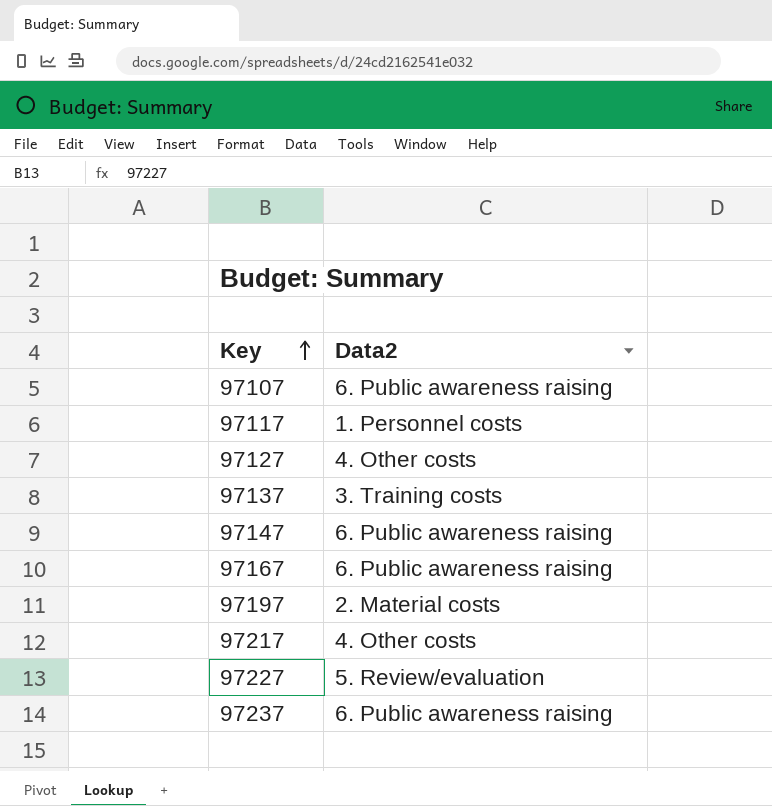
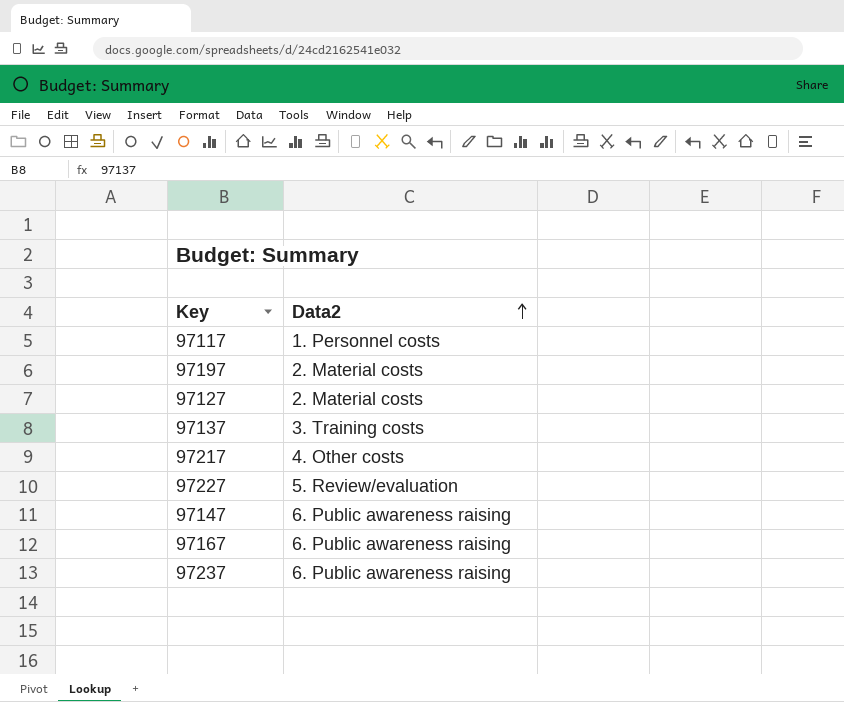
row order: Key ascending -> Data2 ascending
row 97107: 6. Public awareness raising -> none
97127 | Data2: 4. Other costs -> 2. Material costs

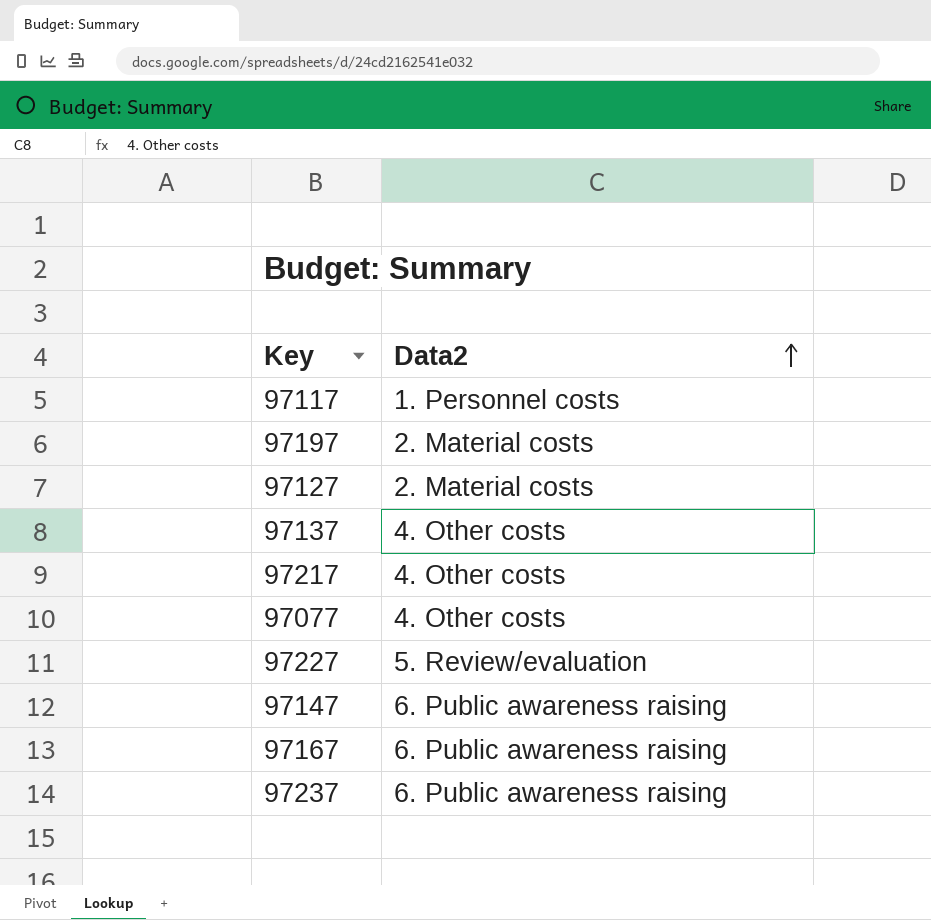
97137 | Data2: 3. Training costs -> 4. Other costs
row 97077: none -> 4. Other costs

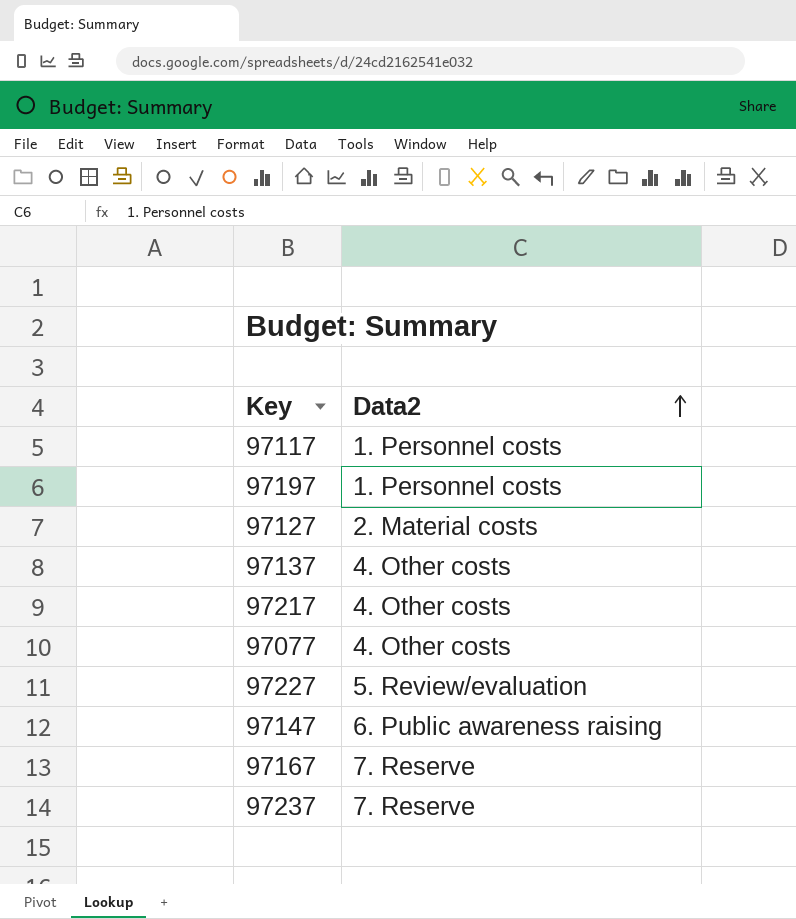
97197 | Data2: 2. Material costs -> 1. Personnel costs
97167 | Data2: 6. Public awareness raising -> 7. Reserve
97237 | Data2: 6. Public awareness raising -> 7. Reserve

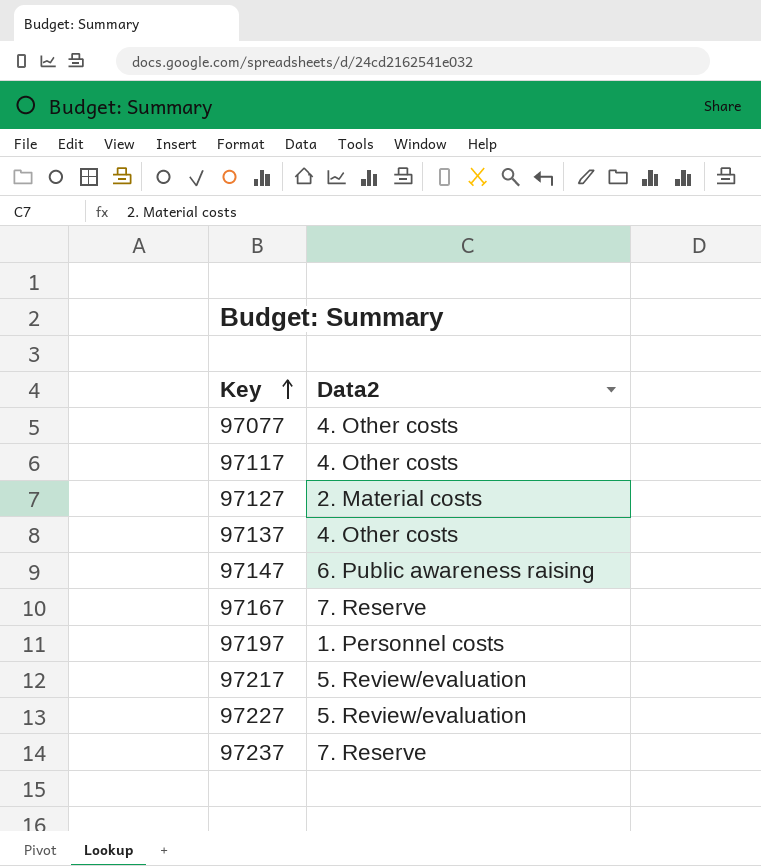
row order: Data2 ascending -> Key ascending
97117 | Data2: 1. Personnel costs -> 4. Other costs
97217 | Data2: 4. Other costs -> 5. Review/evaluation

